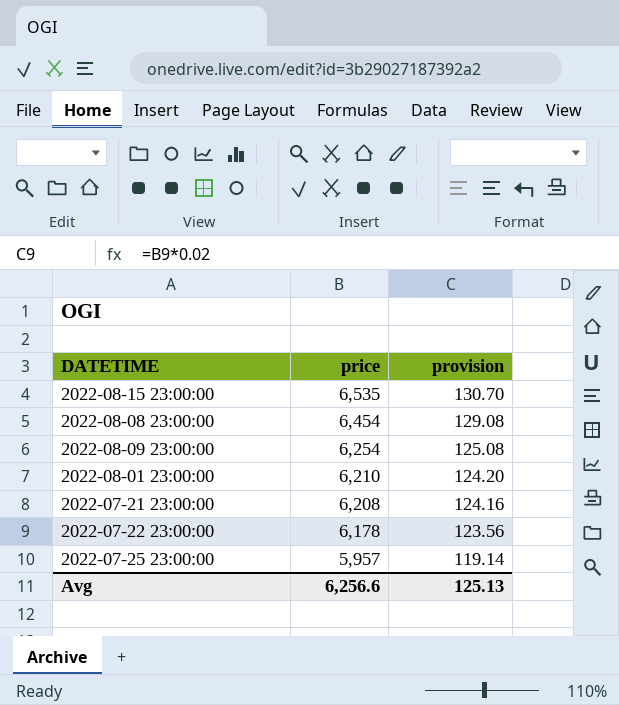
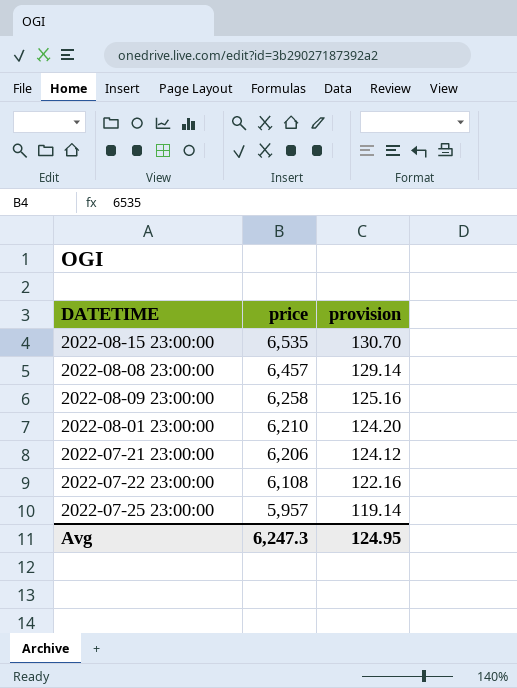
2022-08-08 23:00:00 | price: 6,454 -> 6,457
2022-08-08 23:00:00 | provision: 129.08 -> 129.14
2022-08-09 23:00:00 | price: 6,254 -> 6,258
2022-08-09 23:00:00 | provision: 125.08 -> 125.16
2022-07-21 23:00:00 | price: 6,208 -> 6,206
2022-07-21 23:00:00 | provision: 124.16 -> 124.12
2022-07-22 23:00:00 | price: 6,178 -> 6,108
2022-07-22 23:00:00 | provision: 123.56 -> 122.16
Avg | price: 6,256.6 -> 6,247.3
Avg | provision: 125.13 -> 124.95

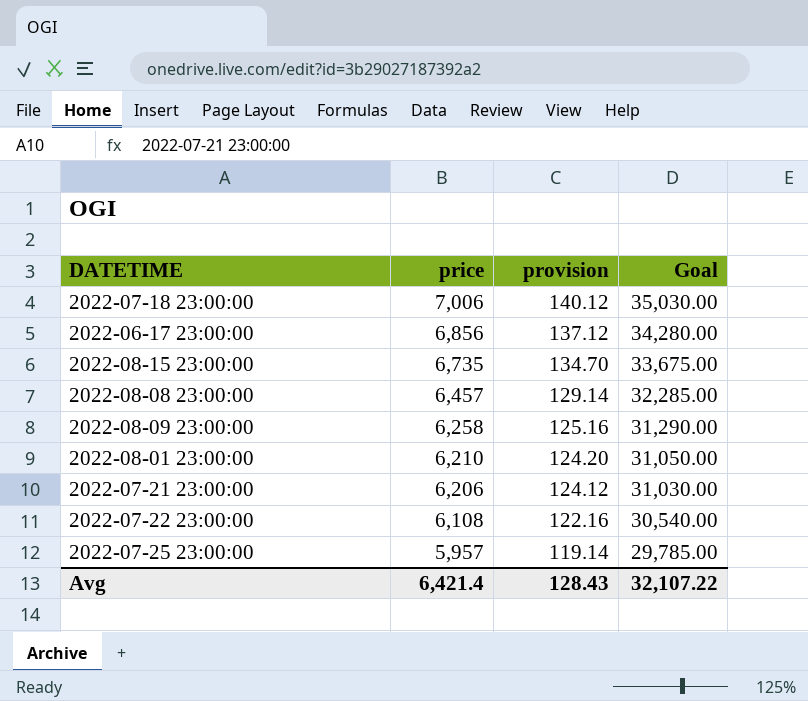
column Goal | formula: none -> [price] * 5
row 2022-07-18 23:00:00: none -> 7,006 | 140.12 | 35,030.00
row 2022-06-17 23:00:00: none -> 6,856 | 137.12 | 34,280.00
2022-08-15 23:00:00 | price: 6,535 -> 6,735
2022-08-15 23:00:00 | provision: 130.70 -> 134.70
Avg | price: 6,247.3 -> 6,421.4
Avg | provision: 124.95 -> 128.43

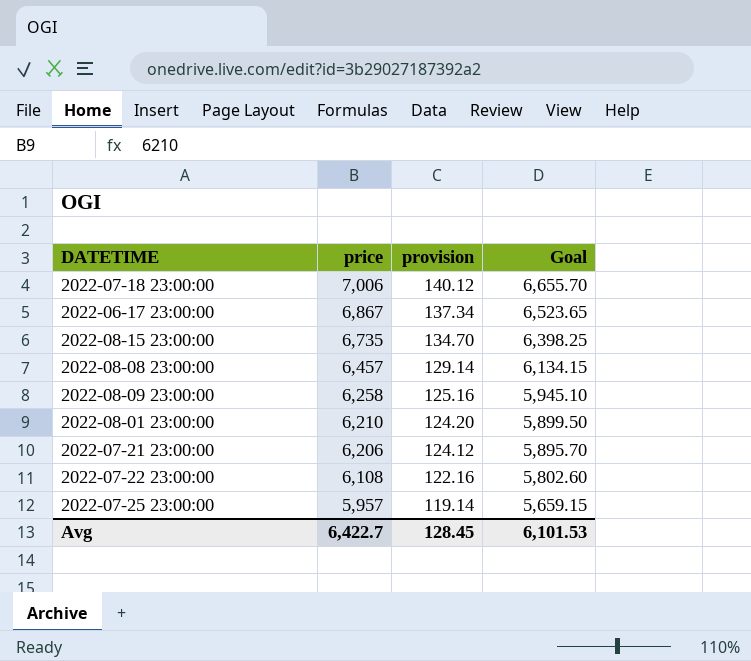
column Goal | formula: [price] * 5 -> [price] * 0.95
2022-06-17 23:00:00 | price: 6,856 -> 6,867
2022-06-17 23:00:00 | provision: 137.12 -> 137.34
Avg | price: 6,421.4 -> 6,422.7
Avg | provision: 128.43 -> 128.45
Avg | Goal: 32,107.22 -> 6,101.53

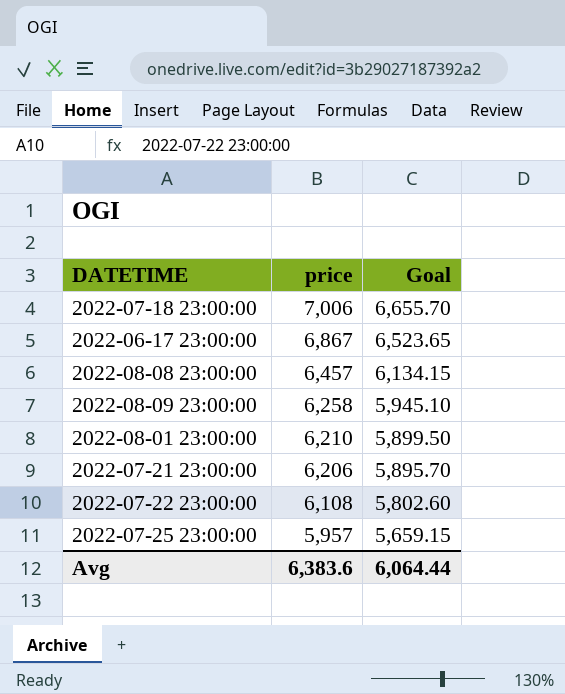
column provision | formula: [price] * 0.02 -> none
row 2022-08-15 23:00:00: 6,735 | 134.70 | 6,398.25 -> none
Avg | price: 6,422.7 -> 6,383.6
Avg | Goal: 6,101.53 -> 6,064.44

